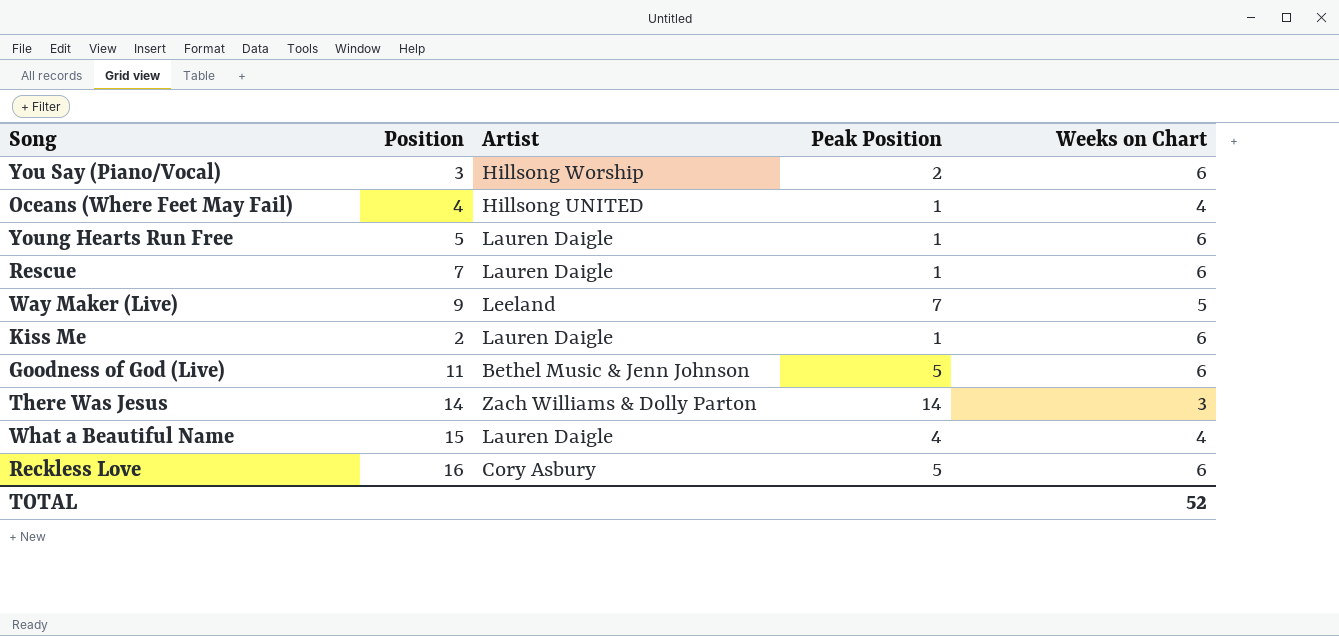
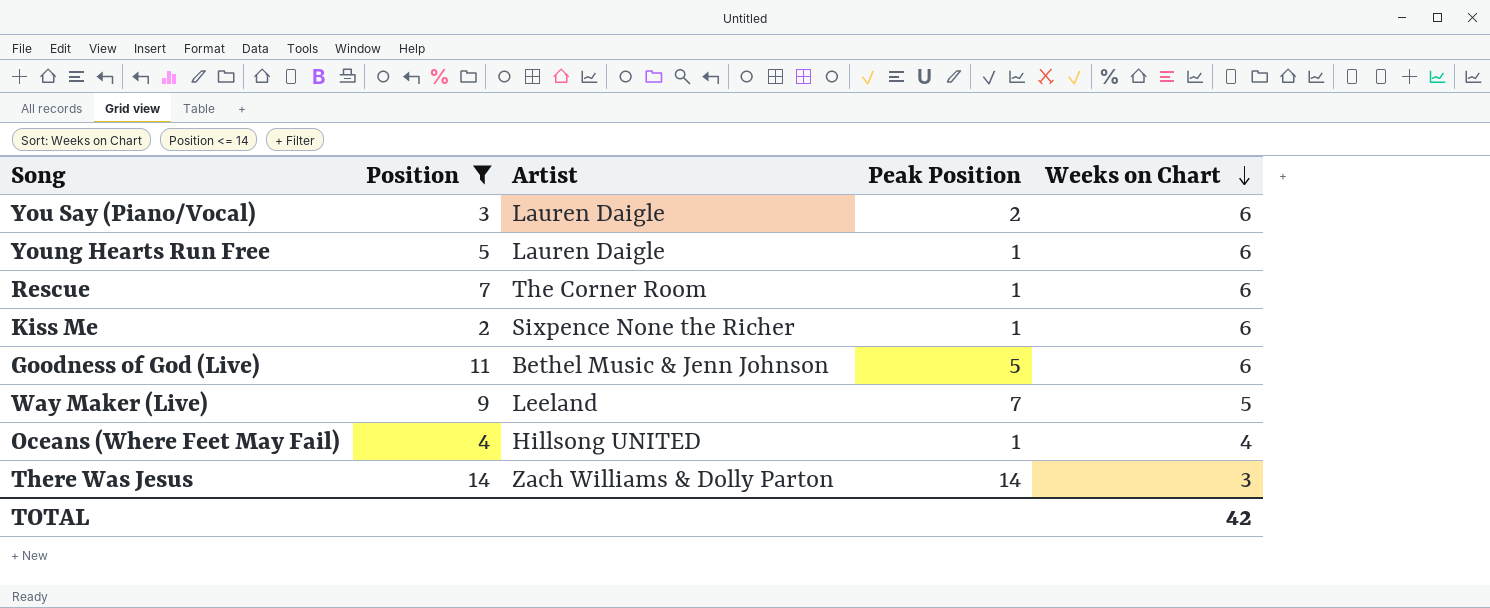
filter: none -> Position <= 14
row order: none -> Weeks on Chart descending
You Say (Piano/Vocal) | Artist: Hillsong Worship -> Lauren Daigle
Rescue | Artist: Lauren Daigle -> The Corner Room
Kiss Me | Artist: Lauren Daigle -> Sixpence None the Richer
TOTAL | Weeks on Chart: 52 -> 42

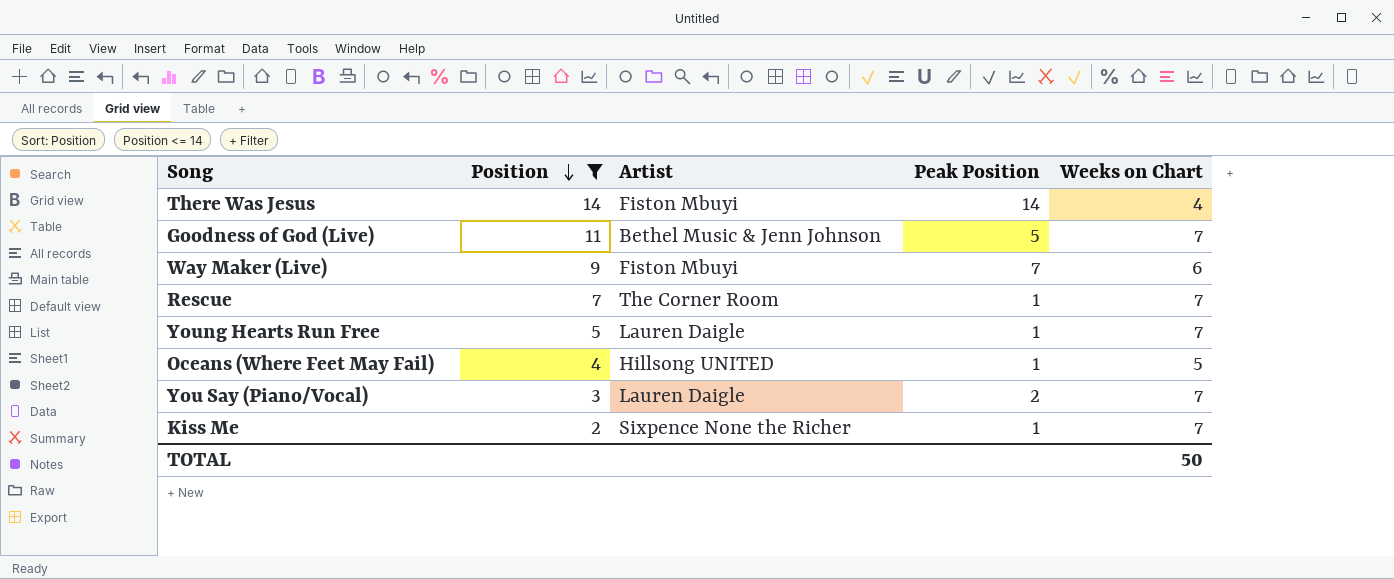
row order: Weeks on Chart descending -> Position descending
There Was Jesus | Artist: Zach Williams & Dolly Parton -> Fiston Mbuyi
There Was Jesus | Weeks on Chart: 3 -> 4
Goodness of God (Live) | Weeks on Chart: 6 -> 7
Way Maker (Live) | Artist: Leeland -> Fiston Mbuyi
Way Maker (Live) | Weeks on Chart: 5 -> 6
Rescue | Weeks on Chart: 6 -> 7
Young Hearts Run Free | Weeks on Chart: 6 -> 7
Oceans (Where Feet May Fail) | Weeks on Chart: 4 -> 5
You Say (Piano/Vocal) | Weeks on Chart: 6 -> 7
Kiss Me | Weeks on Chart: 6 -> 7
TOTAL | Weeks on Chart: 42 -> 50

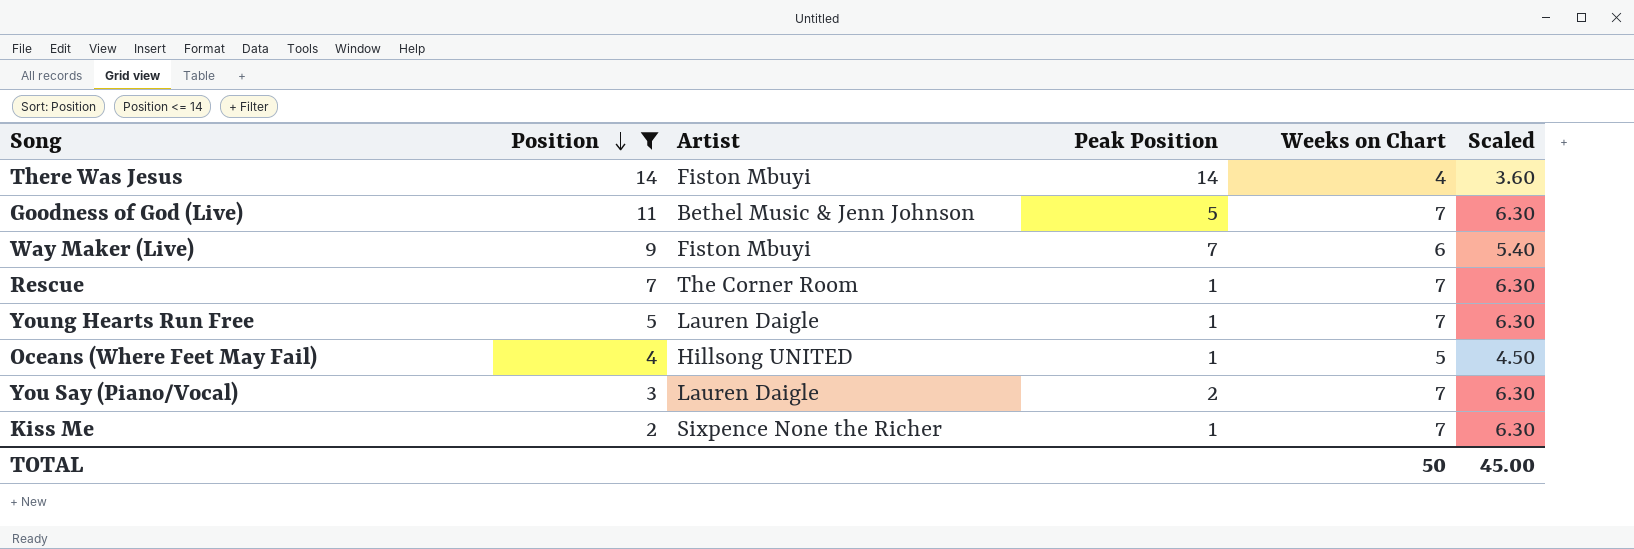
column Scaled | formula: none -> [Weeks on Chart] * 0.9

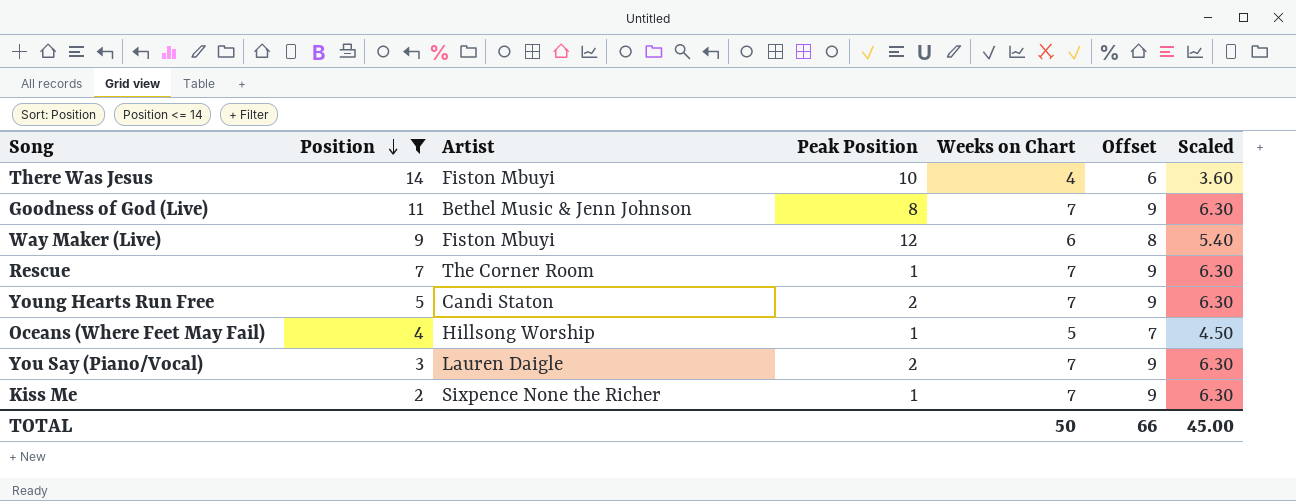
column Offset | formula: none -> [Weeks on Chart] + 2
There Was Jesus | Peak Position: 14 -> 10
Goodness of God (Live) | Peak Position: 5 -> 8
Way Maker (Live) | Peak Position: 7 -> 12
Young Hearts Run Free | Artist: Lauren Daigle -> Candi Staton
Young Hearts Run Free | Peak Position: 1 -> 2
Oceans (Where Feet May Fail) | Artist: Hillsong UNITED -> Hillsong Worship

